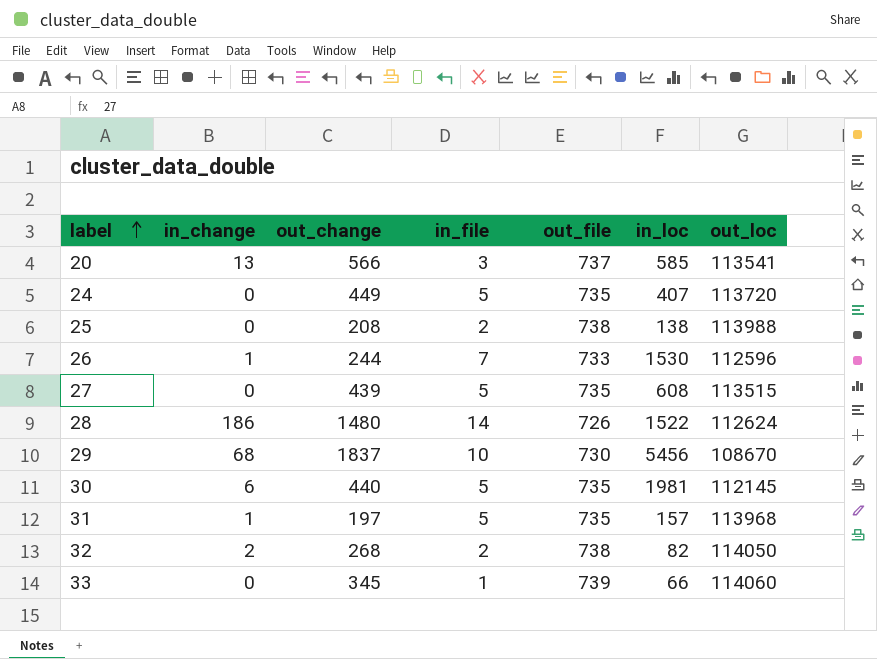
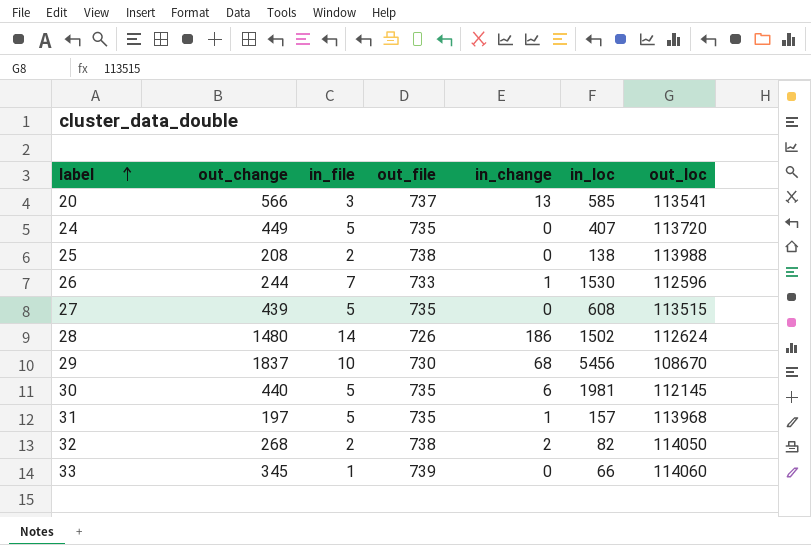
column in_change | position: 2 -> 5
28 | in_loc: 1522 -> 1502

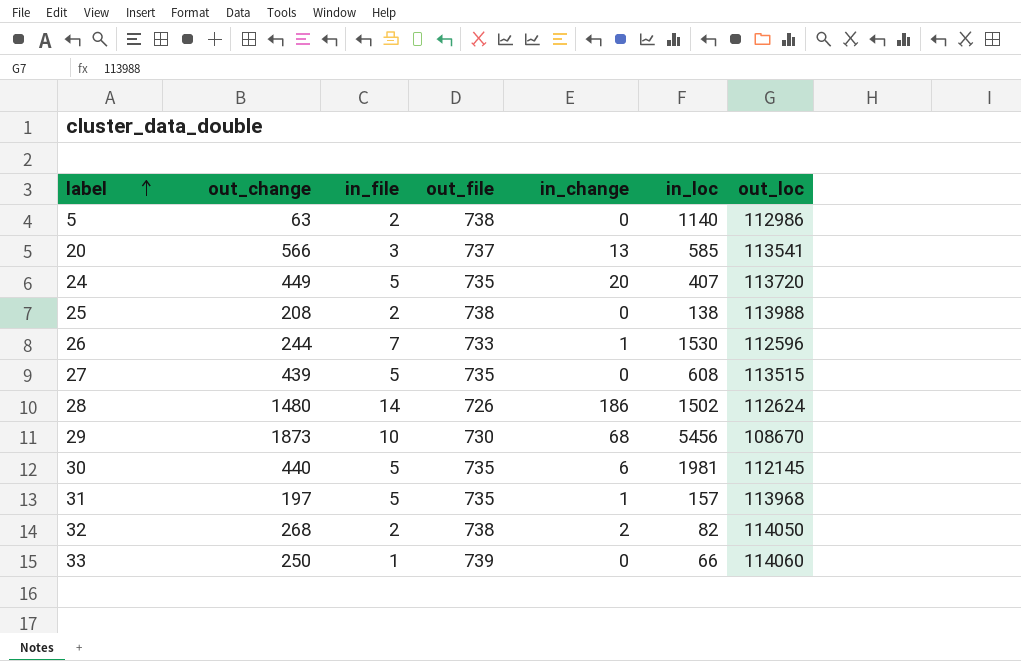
row 5: none -> 63 | 2 | 738 | 0 | 1140 | 112986
24 | in_change: 0 -> 20
29 | out_change: 1837 -> 1873
33 | out_change: 345 -> 250

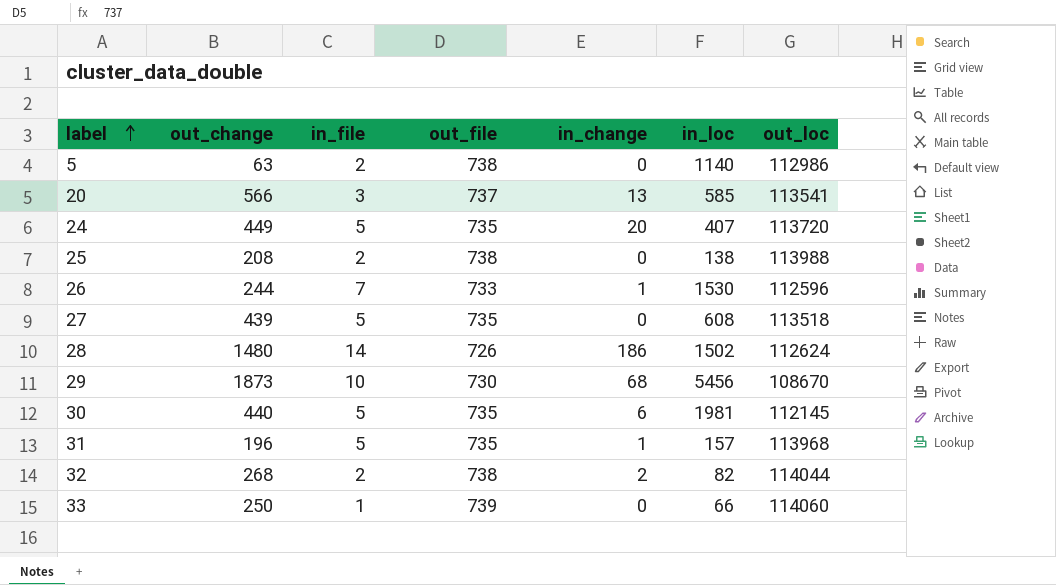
27 | out_loc: 113515 -> 113518
31 | out_change: 197 -> 196
32 | out_loc: 114050 -> 114044

